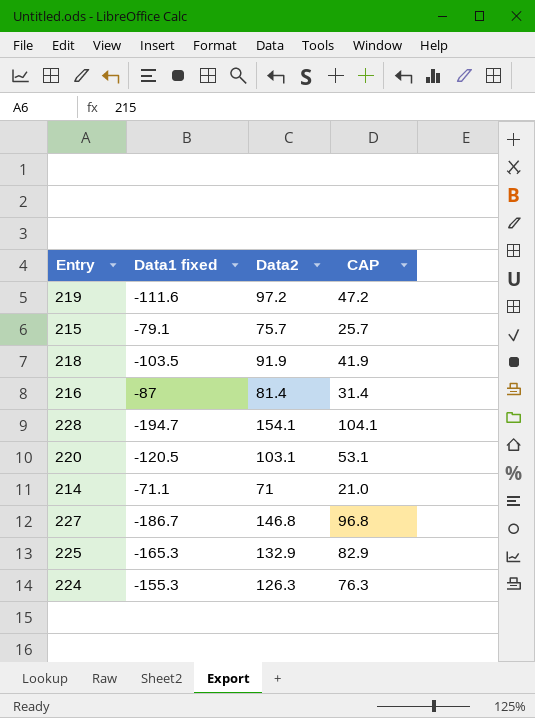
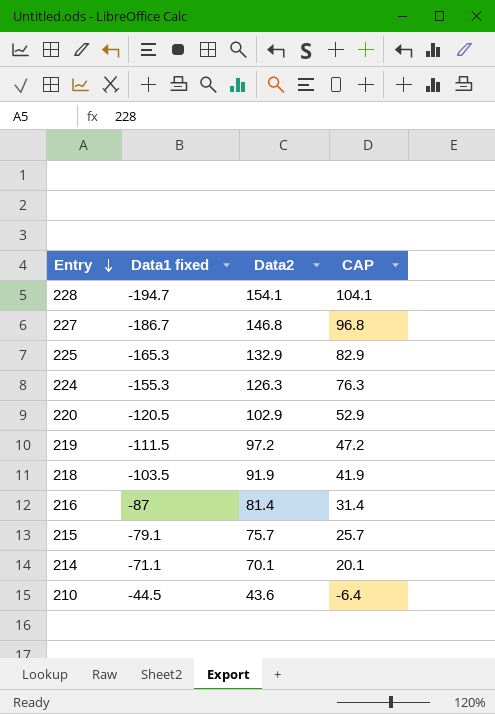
row order: none -> Entry descending
220 | Data2: 103.1 -> 102.9
220 | CAP: 53.1 -> 52.9
219 | Data1 fixed: -111.6 -> -111.5
214 | Data2: 71 -> 70.1
214 | CAP: 21.0 -> 20.1
row 210: none -> -44.5 | 43.6 | -6.4

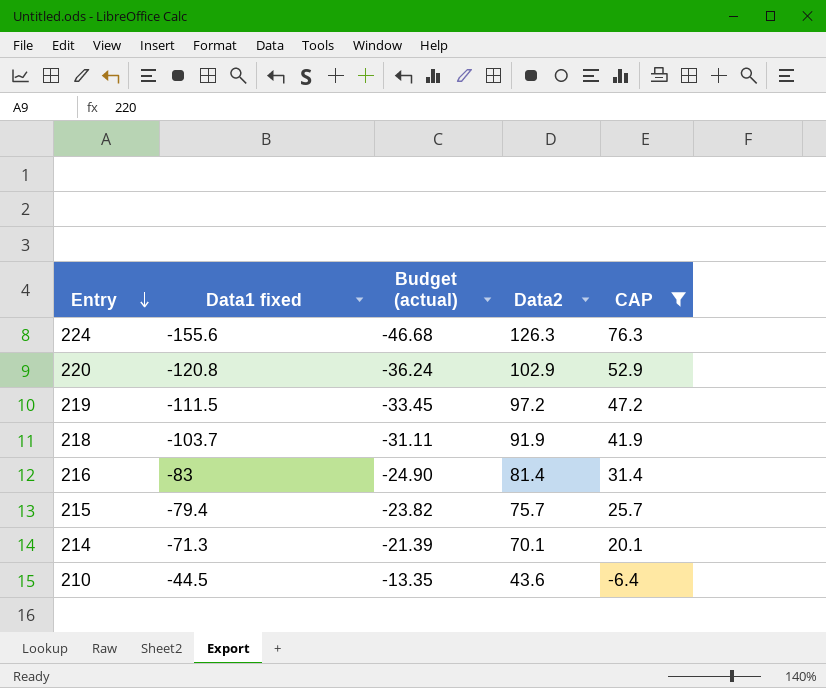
filter: none -> CAP <= 76.3
column Budget (actual) | formula: none -> [Data1 fixed] * 0.3
224 | Data1 fixed: -155.3 -> -155.6
220 | Data1 fixed: -120.5 -> -120.8
218 | Data1 fixed: -103.5 -> -103.7
216 | Data1 fixed: -87 -> -83
215 | Data1 fixed: -79.1 -> -79.4
214 | Data1 fixed: -71.1 -> -71.3

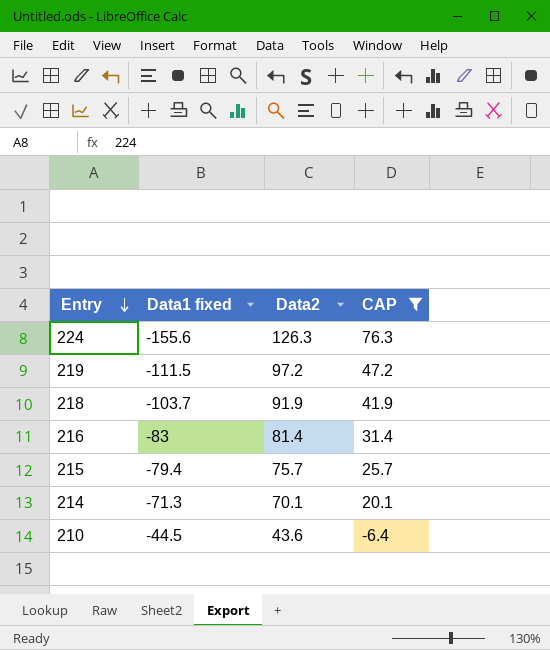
column Budget (actual) | formula: [Data1 fixed] * 0.3 -> none
row 220: -120.8 | -36.24 | 102.9 | 52.9 -> none

